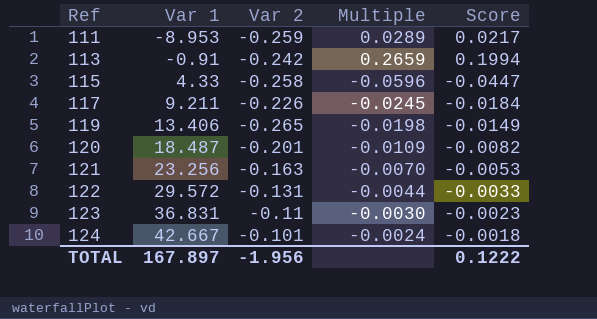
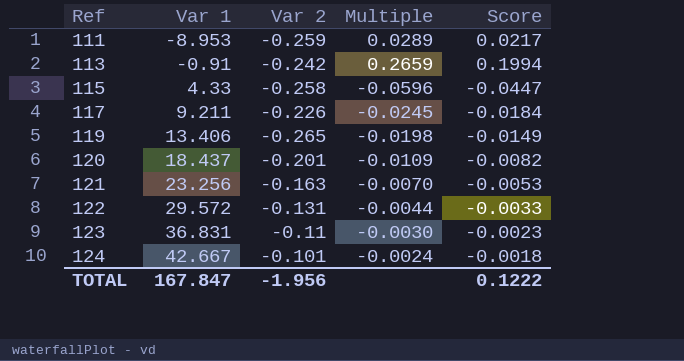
120 | Var 1: 18.487 -> 18.437
TOTAL | Var 1: 167.897 -> 167.847

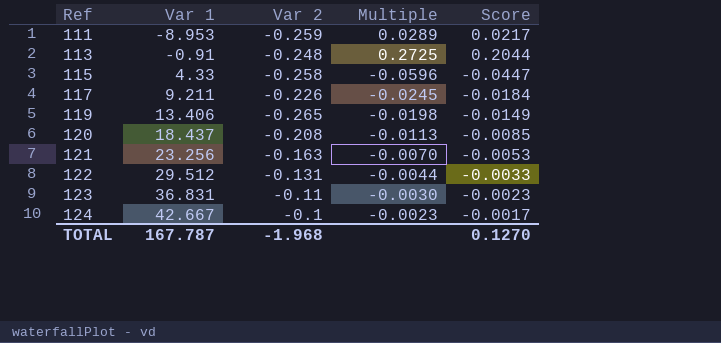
113 | Var 2: -0.242 -> -0.248
113 | Multiple: 0.2659 -> 0.2725
113 | Score: 0.1994 -> 0.2044
120 | Var 2: -0.201 -> -0.208
120 | Multiple: -0.0109 -> -0.0113
120 | Score: -0.0082 -> -0.0085
122 | Var 1: 29.572 -> 29.512
124 | Var 2: -0.101 -> -0.1
124 | Multiple: -0.0024 -> -0.0023
124 | Score: -0.0018 -> -0.0017
TOTAL | Var 1: 167.847 -> 167.787
TOTAL | Var 2: -1.956 -> -1.968
TOTAL | Score: 0.1222 -> 0.1270

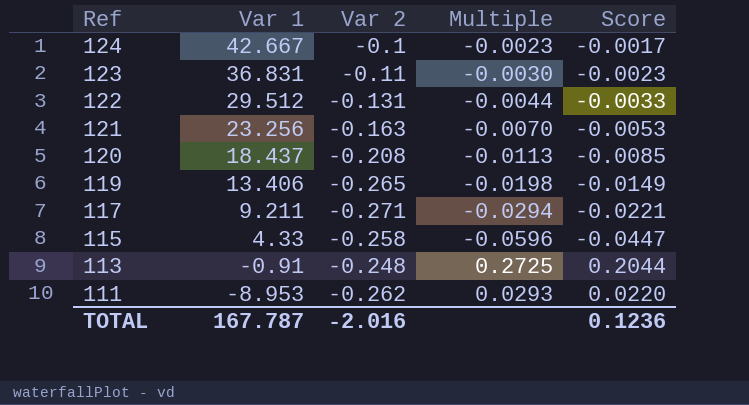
row order: Ref ascending -> Ref descending
117 | Var 2: -0.226 -> -0.271
117 | Multiple: -0.0245 -> -0.0294
117 | Score: -0.0184 -> -0.0221
111 | Var 2: -0.259 -> -0.262
111 | Multiple: 0.0289 -> 0.0293
111 | Score: 0.0217 -> 0.0220
TOTAL | Var 2: -1.968 -> -2.016
TOTAL | Score: 0.1270 -> 0.1236

